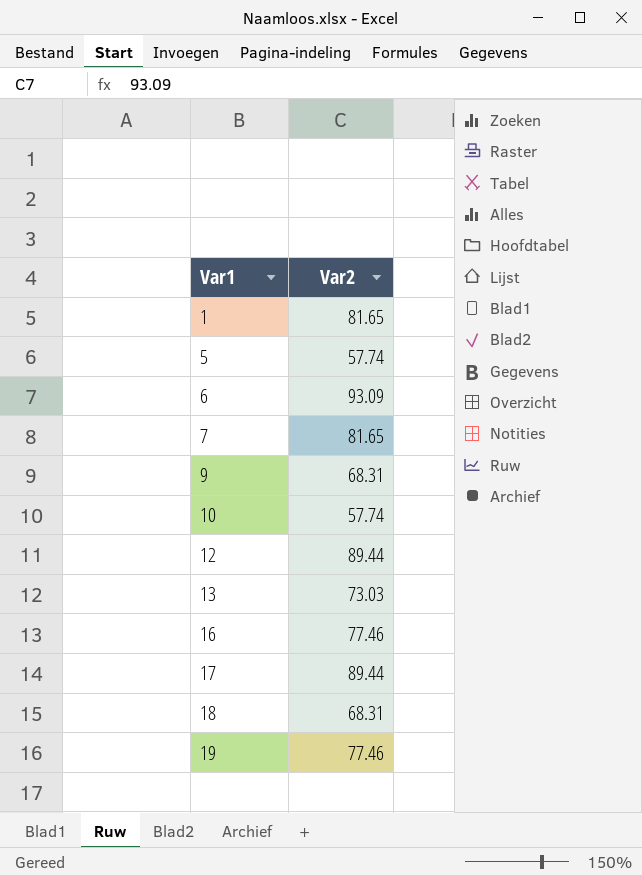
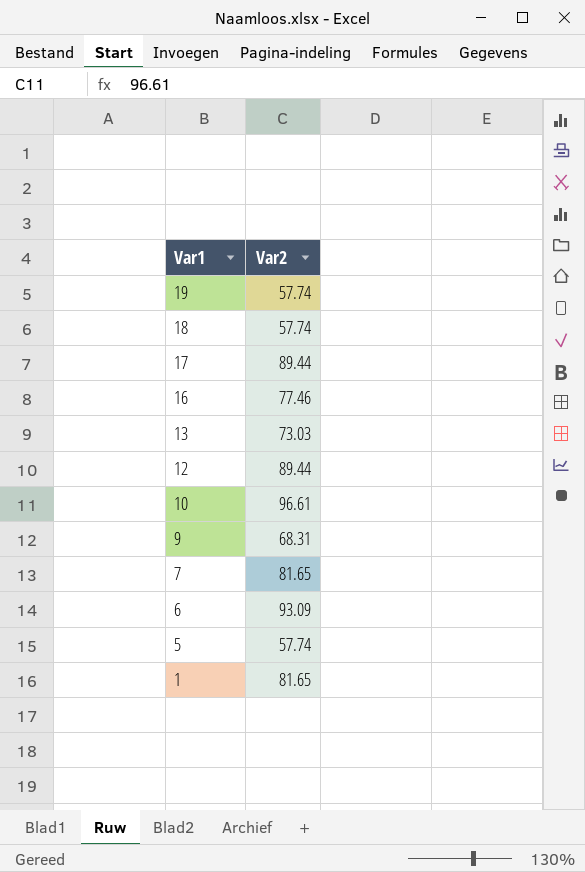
row order: Var1 ascending -> Var1 descending
19 | Var2: 77.46 -> 57.74
18 | Var2: 68.31 -> 57.74
10 | Var2: 57.74 -> 96.61

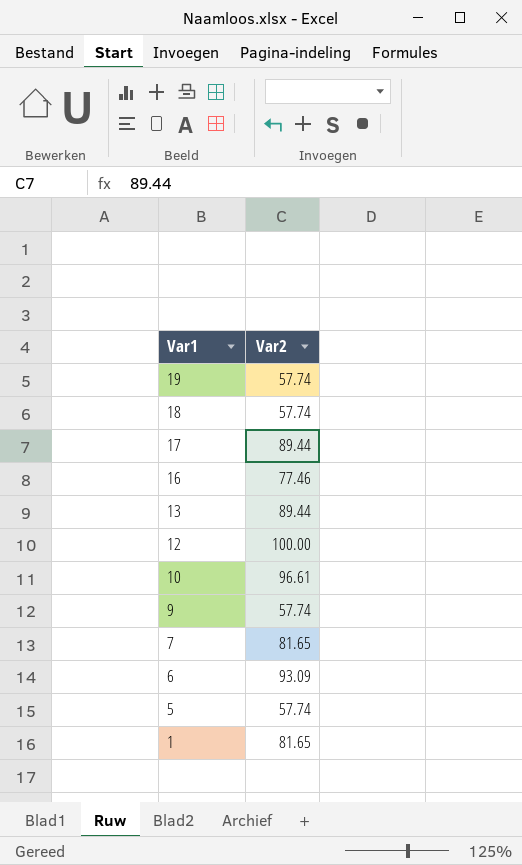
13 | Var2: 73.03 -> 89.44
12 | Var2: 89.44 -> 100.00
9 | Var2: 68.31 -> 57.74

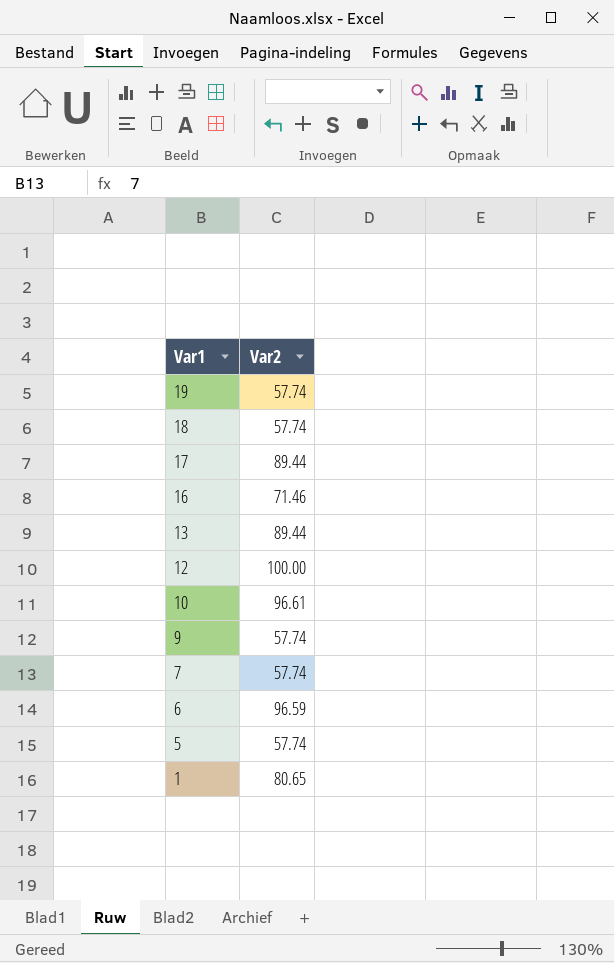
16 | Var2: 77.46 -> 71.46
7 | Var2: 81.65 -> 57.74
6 | Var2: 93.09 -> 96.59
1 | Var2: 81.65 -> 80.65

